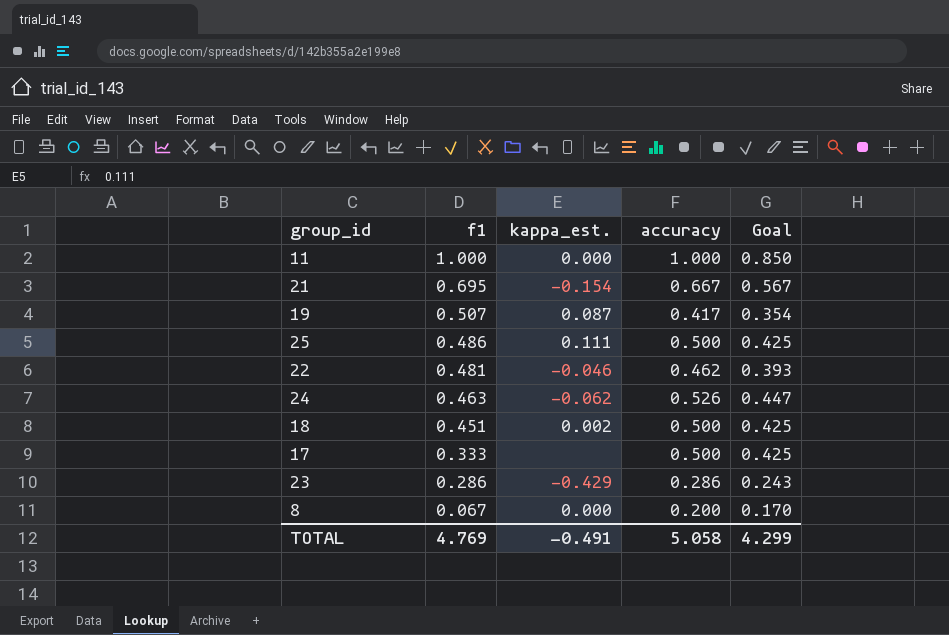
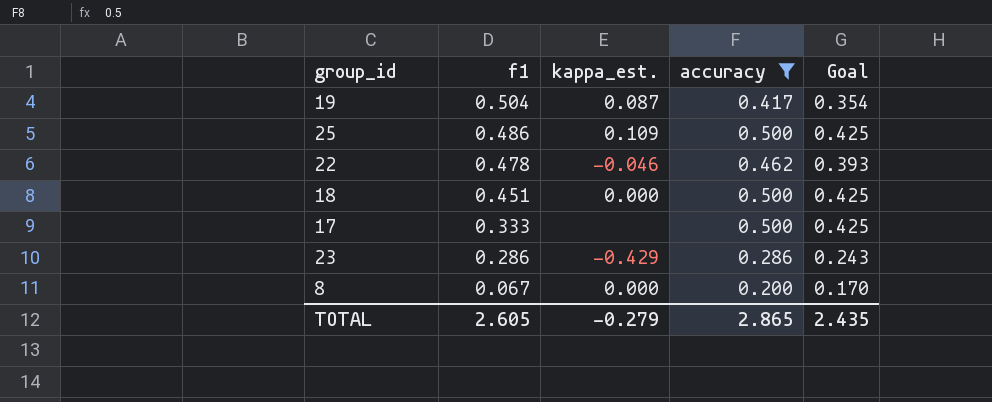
filter: none -> accuracy <= 0.500
19 | f1: 0.507 -> 0.504
25 | kappa_est.: 0.111 -> 0.109
22 | f1: 0.481 -> 0.478
18 | kappa_est.: 0.002 -> 0.000
TOTAL | f1: 4.769 -> 2.605
TOTAL | kappa_est.: -0.491 -> -0.279
TOTAL | accuracy: 5.058 -> 2.865
TOTAL | Goal: 4.299 -> 2.435

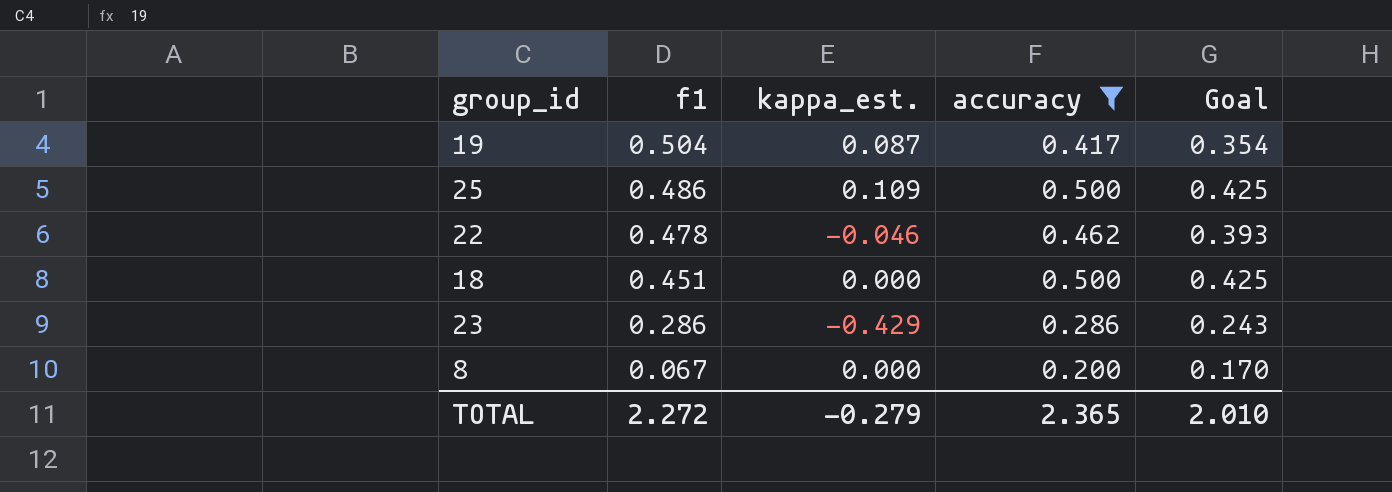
row 17: 0.333 | none | 0.500 | 0.425 -> none
TOTAL | f1: 2.605 -> 2.272
TOTAL | accuracy: 2.865 -> 2.365
TOTAL | Goal: 2.435 -> 2.010

